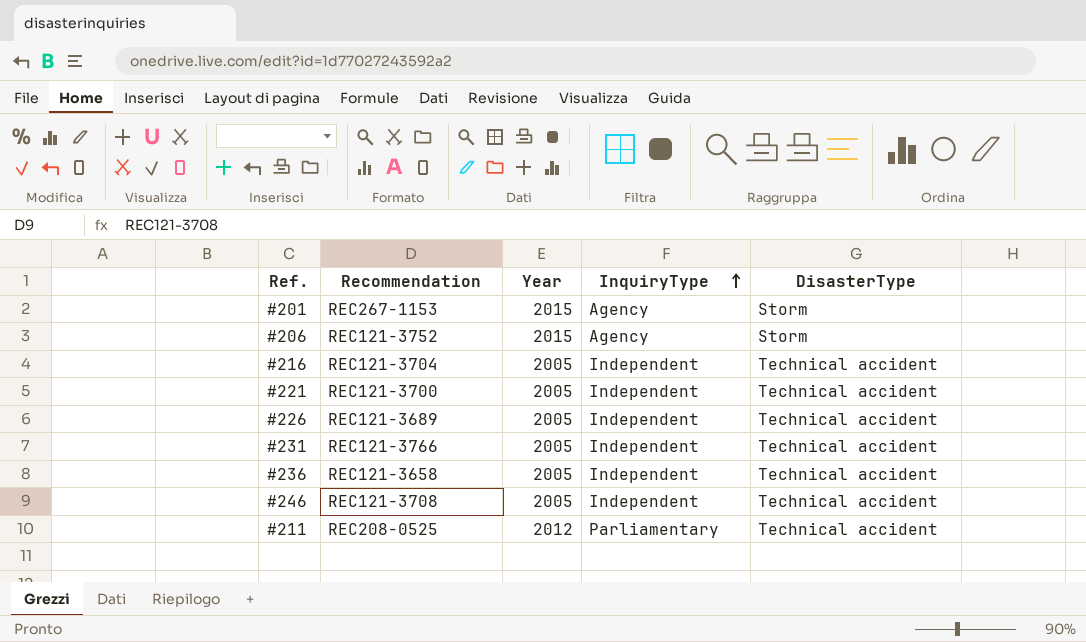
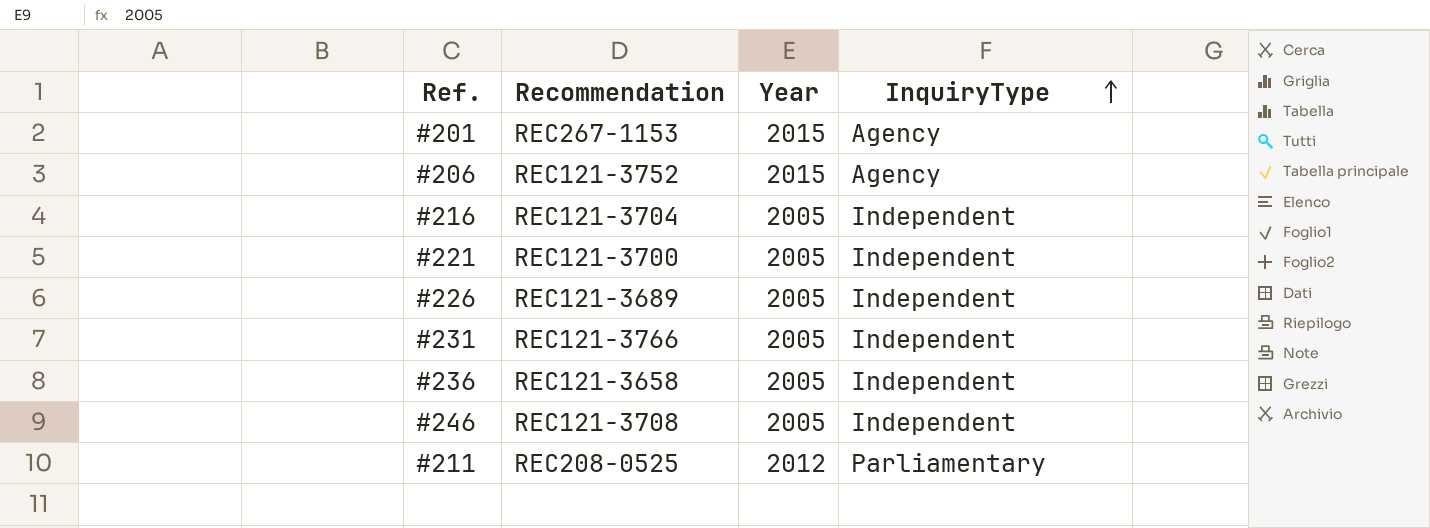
column DisasterType | position: 5 -> none

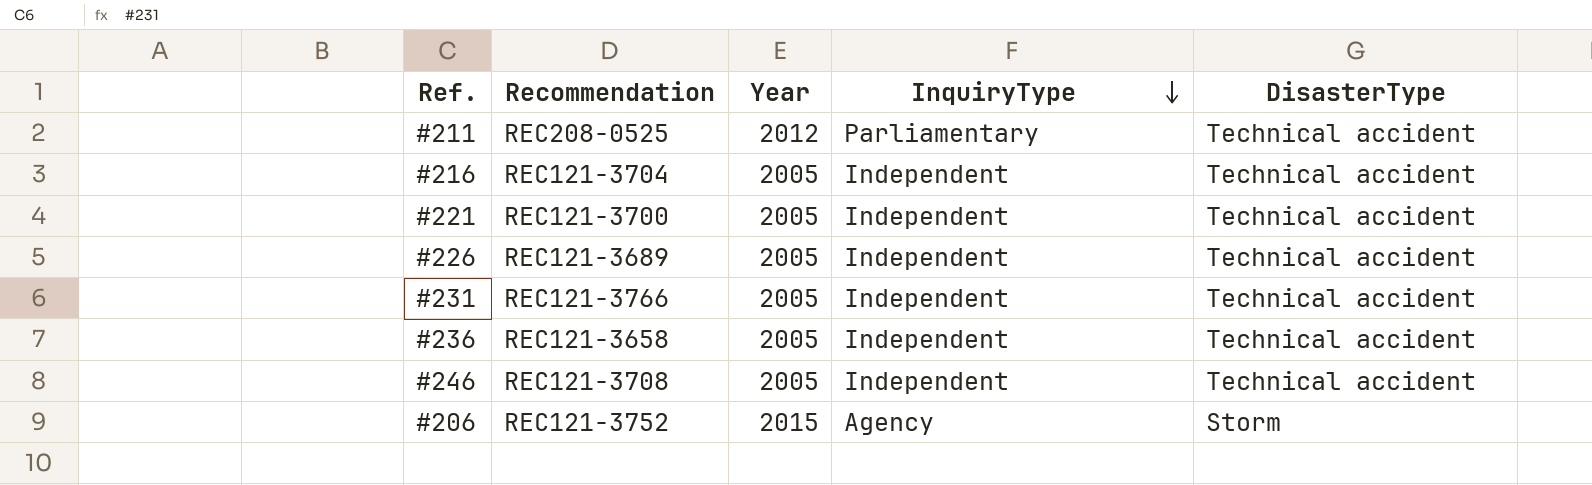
row order: InquiryType ascending -> InquiryType descending
column DisasterType | position: none -> 5
row #201: REC267-1153 | 2015 | Agency -> none

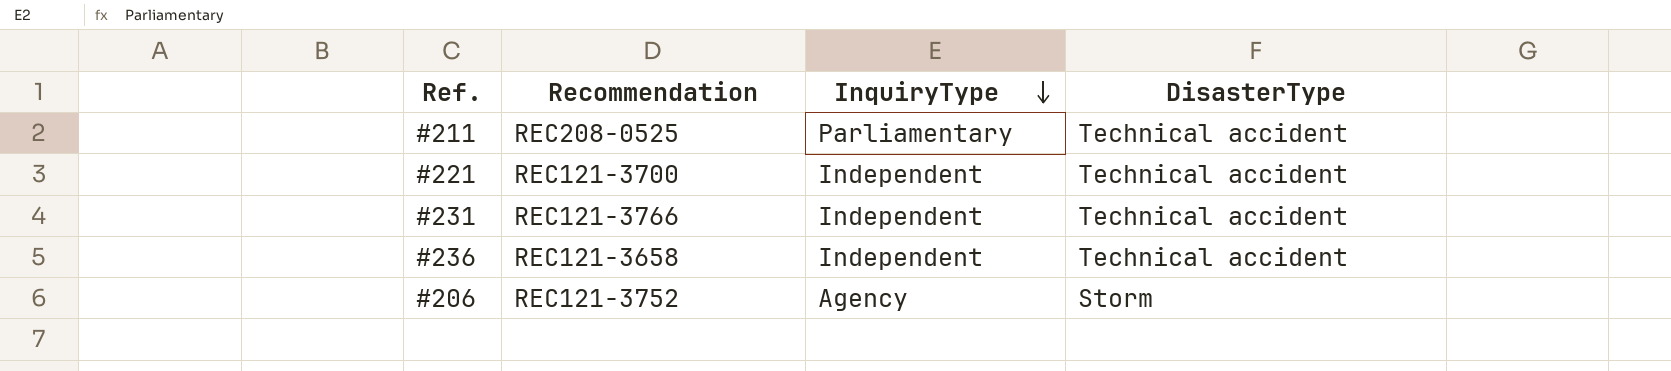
column Year | position: 3 -> none
row #216: REC121-3704 | 2005 | Independent | Technical accident -> none
row #226: REC121-3689 | 2005 | Independent | Technical accident -> none
row #246: REC121-3708 | 2005 | Independent | Technical accident -> none

